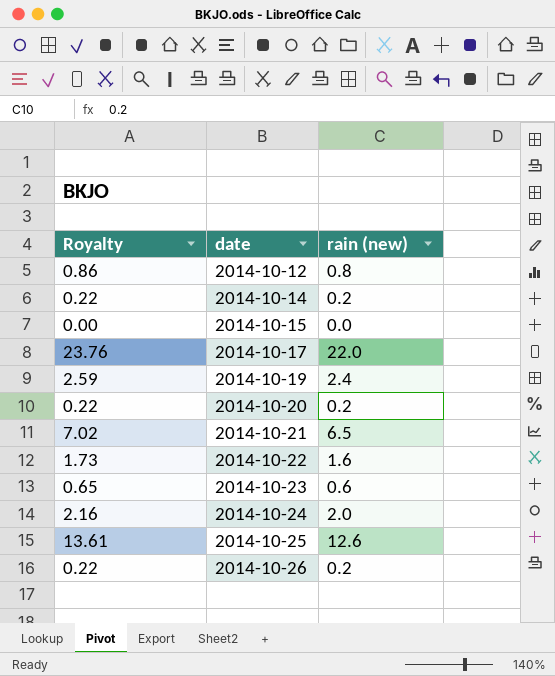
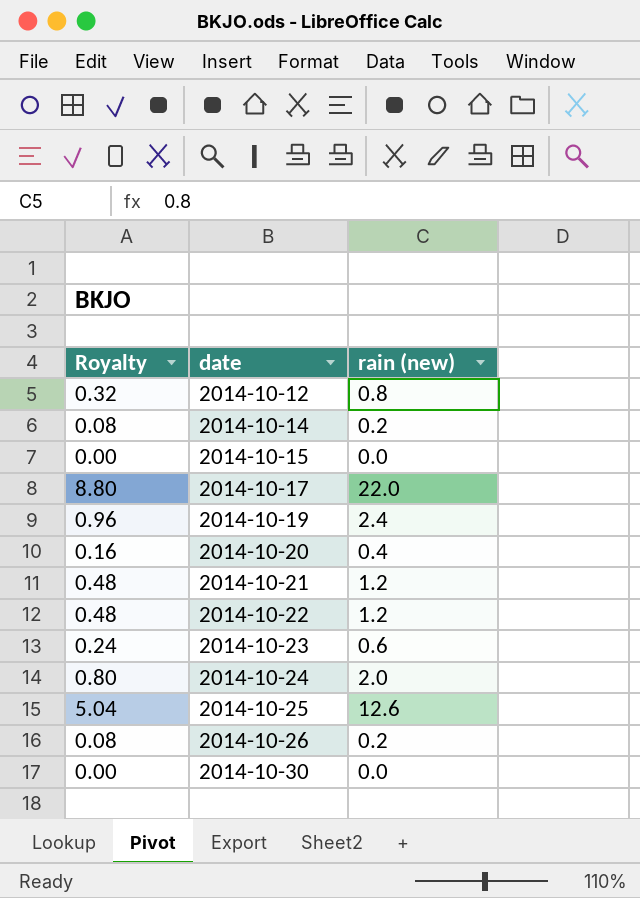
column Royalty | formula: [rain (new)] * 1.08 -> [rain (new)] * 0.4
2014-10-20 | rain (new): 0.2 -> 0.4
2014-10-21 | rain (new): 6.5 -> 1.2
2014-10-22 | rain (new): 1.6 -> 1.2
row 2014-10-30: none -> 0.00 | 0.0

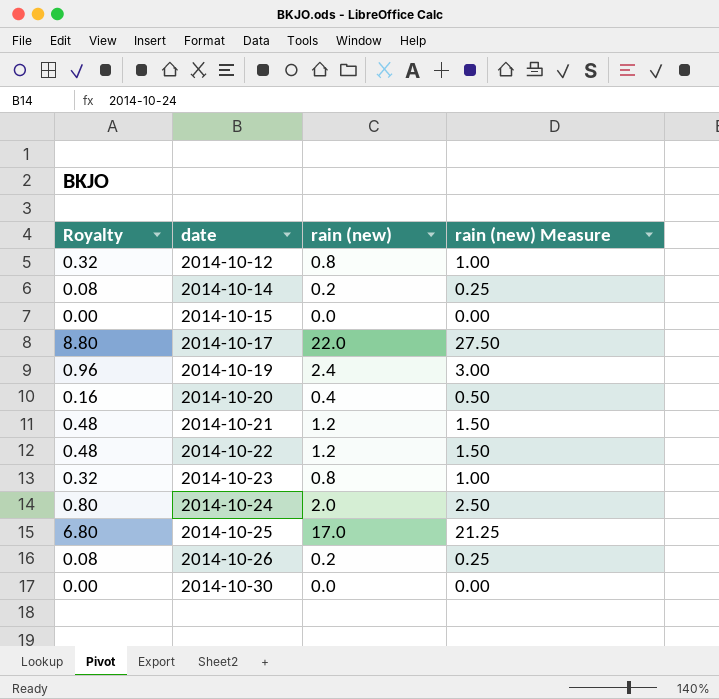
column rain (new) Measure | formula: none -> [rain (new)] * 1.25
2014-10-23 | Royalty: 0.24 -> 0.32
2014-10-23 | rain (new): 0.6 -> 0.8
2014-10-25 | Royalty: 5.04 -> 6.80
2014-10-25 | rain (new): 12.6 -> 17.0

